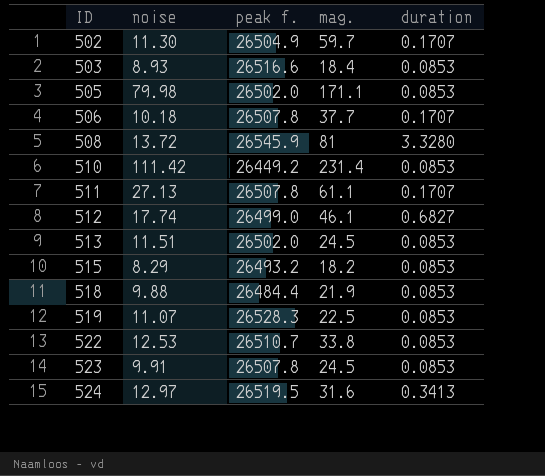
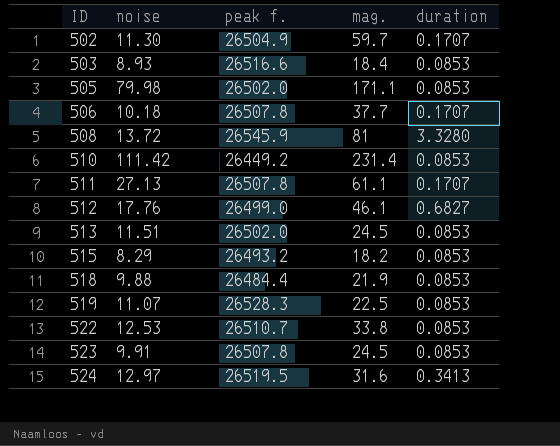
512 | noise: 17.74 -> 17.76

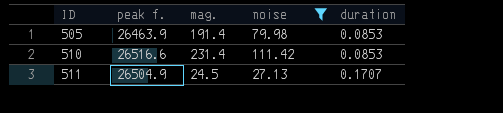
filter: none -> noise >= 27.13
column noise | position: 2 -> 4
505 | peak f.: 26502.0 -> 26463.9
505 | mag.: 171.1 -> 191.4
510 | peak f.: 26449.2 -> 26516.6
511 | peak f.: 26507.8 -> 26504.9
511 | mag.: 61.1 -> 24.5

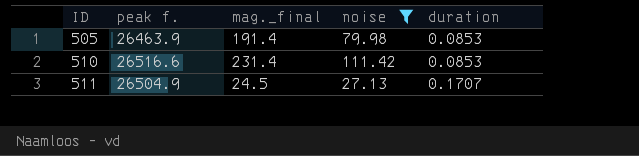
column name: mag. -> mag._final

